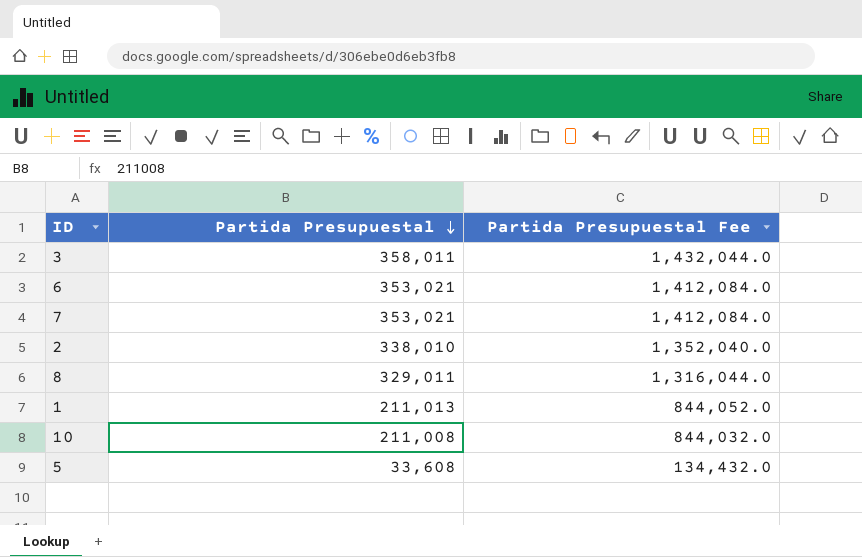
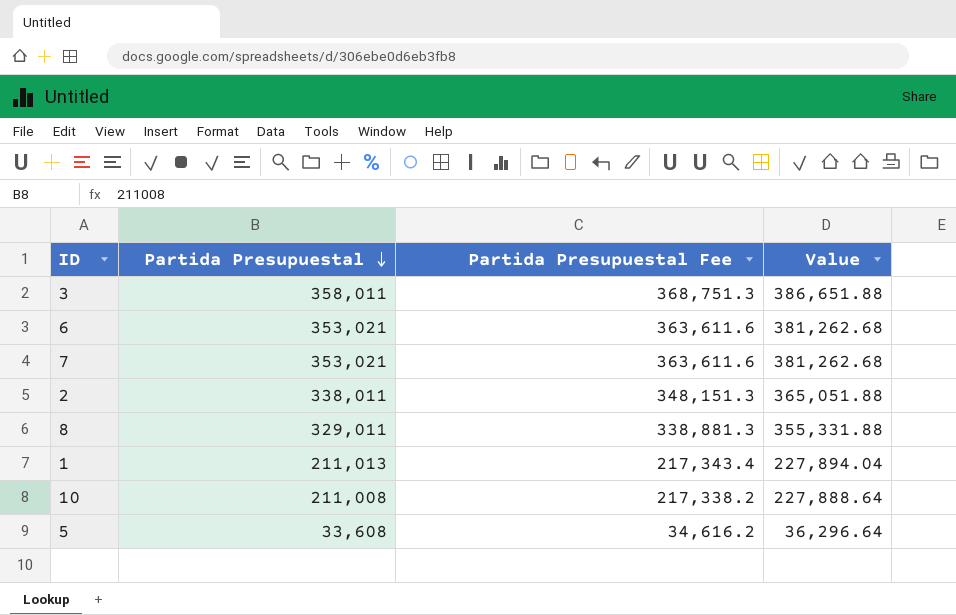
column Partida Presupuestal Fee | formula: [Partida Presupuestal] * 4 -> [Partida Presupuestal] * 1.03
column Value | formula: none -> [Partida Presupuestal] * 1.08
2 | Partida Presupuestal: 338,010 -> 338,011

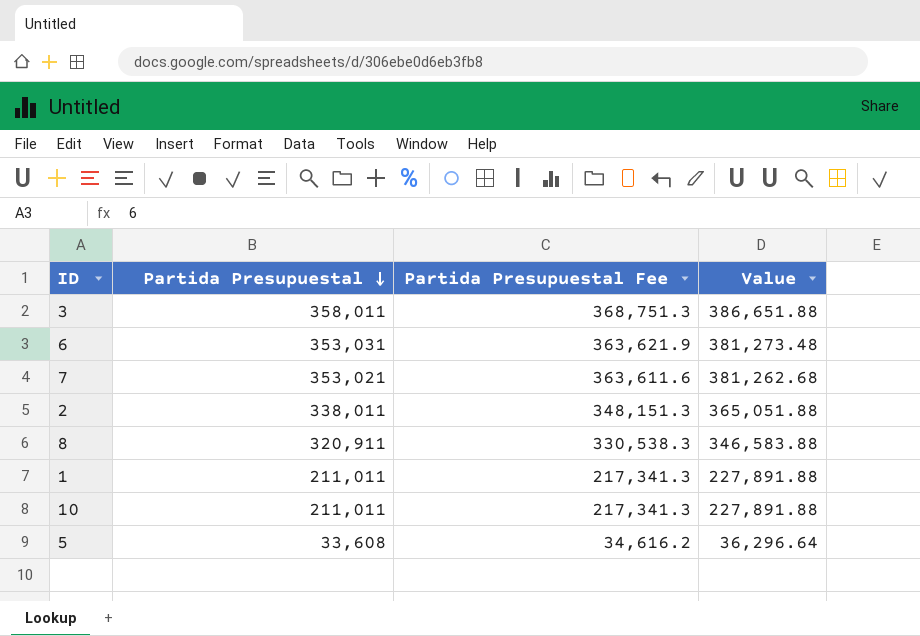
6 | Partida Presupuestal: 353,021 -> 353,031
6 | Partida Presupuestal Fee: 363,611.6 -> 363,621.9
6 | Value: 381,262.68 -> 381,273.48
8 | Partida Presupuestal: 329,011 -> 320,911
8 | Partida Presupuestal Fee: 338,881.3 -> 330,538.3
8 | Value: 355,331.88 -> 346,583.88
1 | Partida Presupuestal: 211,013 -> 211,011
1 | Partida Presupuestal Fee: 217,343.4 -> 217,341.3
1 | Value: 227,894.04 -> 227,891.88
10 | Partida Presupuestal: 211,008 -> 211,011
10 | Partida Presupuestal Fee: 217,338.2 -> 217,341.3
10 | Value: 227,888.64 -> 227,891.88

